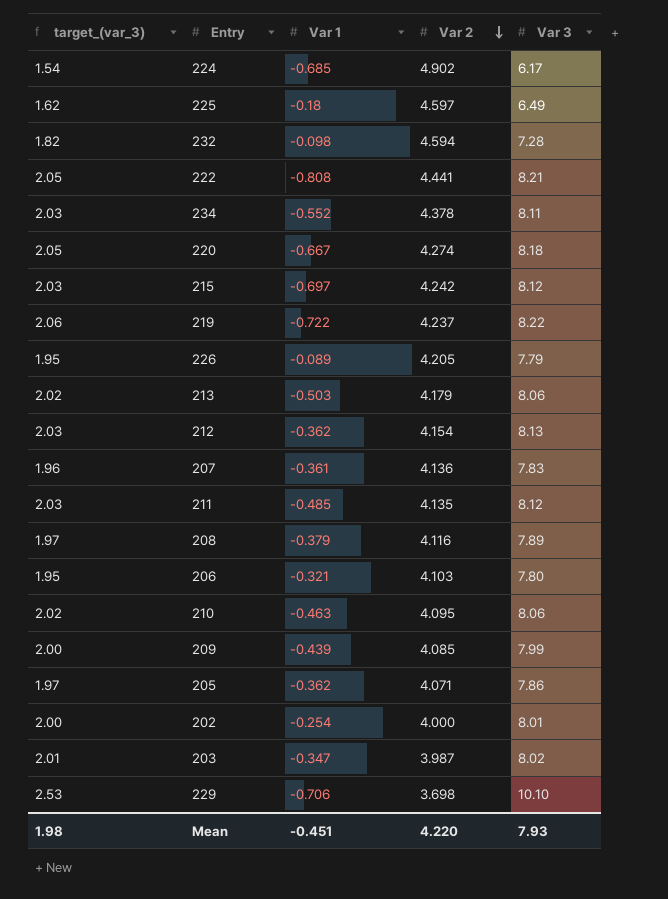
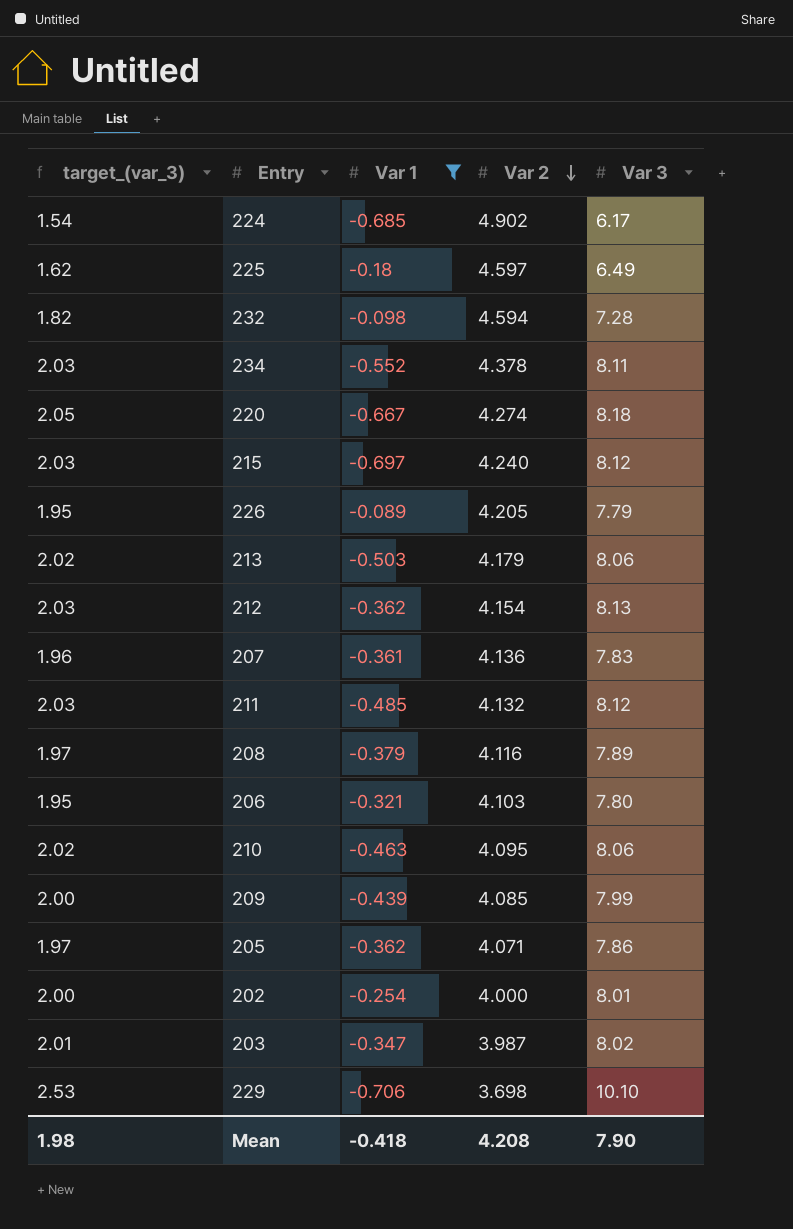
filter: none -> Var 1 >= -0.706
215 | Var 2: 4.242 -> 4.240
211 | Var 2: 4.135 -> 4.132
Mean | Var 1: -0.451 -> -0.418
Mean | Var 2: 4.220 -> 4.208
Mean | Var 3: 7.93 -> 7.90

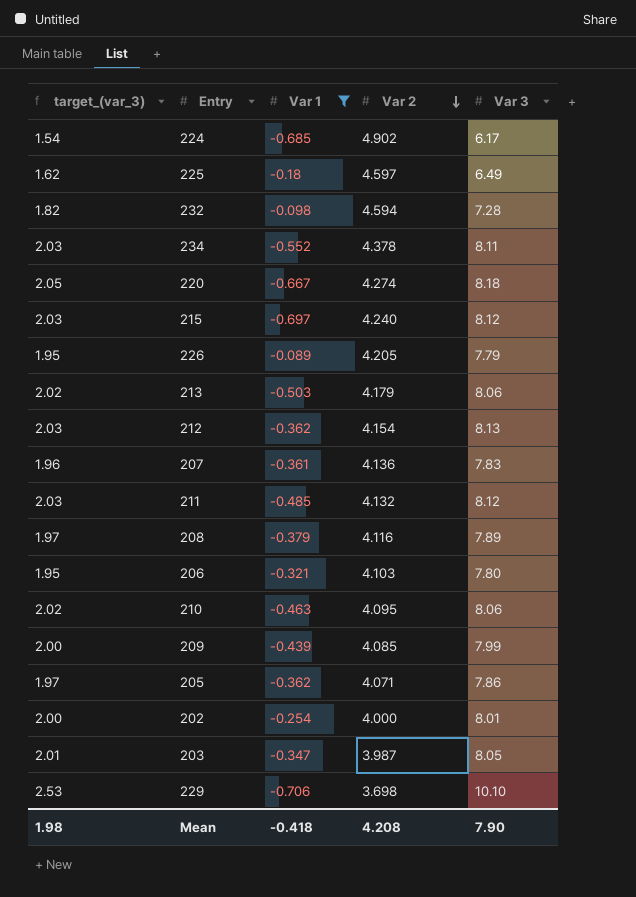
203 | Var 3: 8.02 -> 8.05

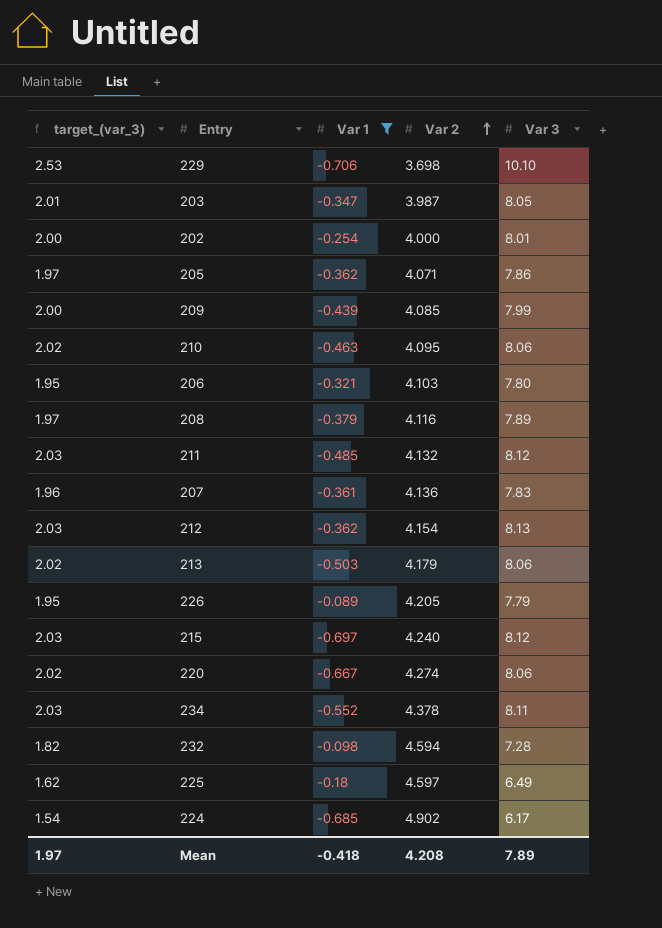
row order: Var 2 descending -> Var 2 ascending
220 | target_(var_3): 2.05 -> 2.02
220 | Var 3: 8.18 -> 8.06
Mean | target_(var_3): 1.98 -> 1.97
Mean | Var 3: 7.90 -> 7.89

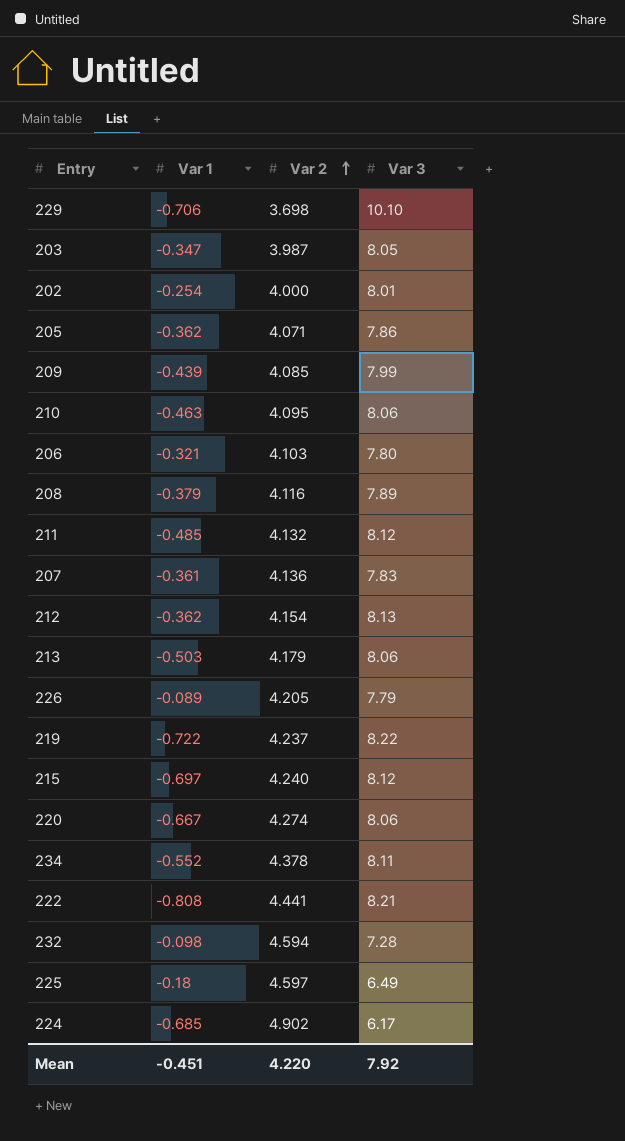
filter: Var 1 >= -0.706 -> none
column target_(var_3) | formula: [Var 3] * 0.25 -> none
Mean | Var 1: -0.418 -> -0.451
Mean | Var 2: 4.208 -> 4.220
Mean | Var 3: 7.89 -> 7.92

